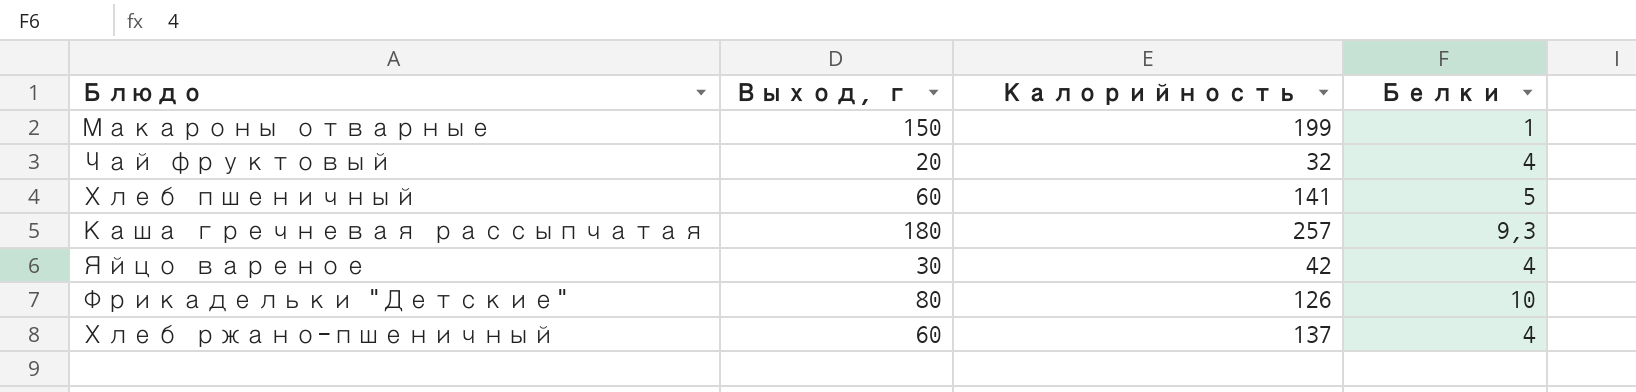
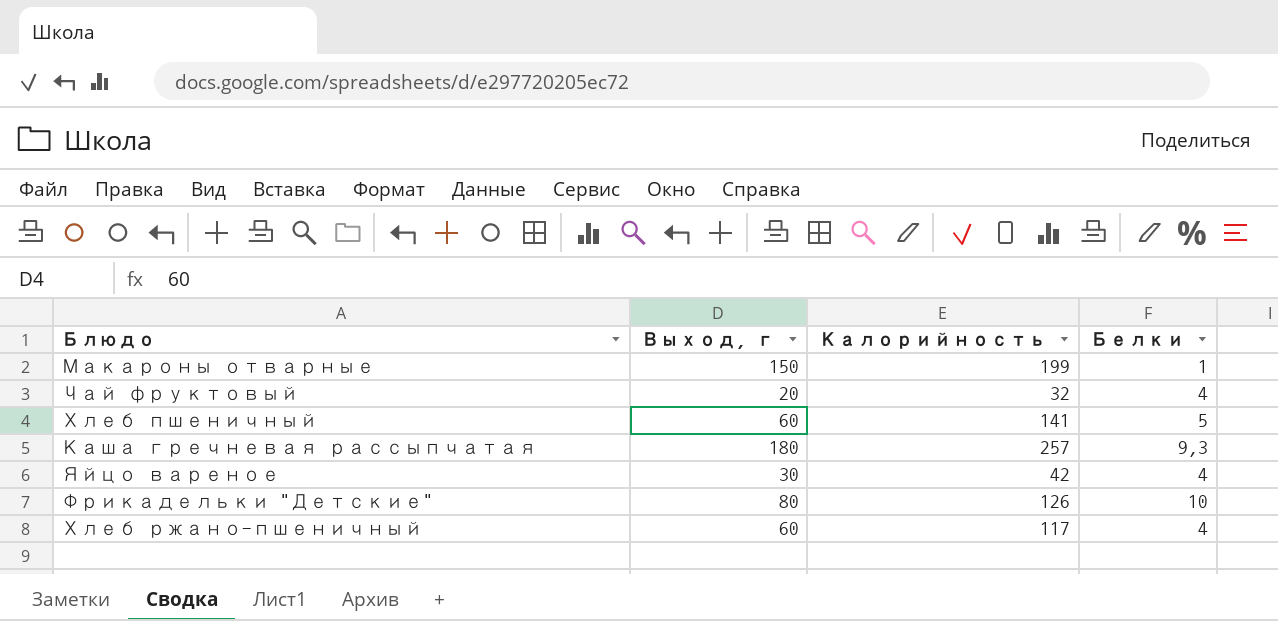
Хлеб ржано-пшеничный | Калорийность: 137 -> 117

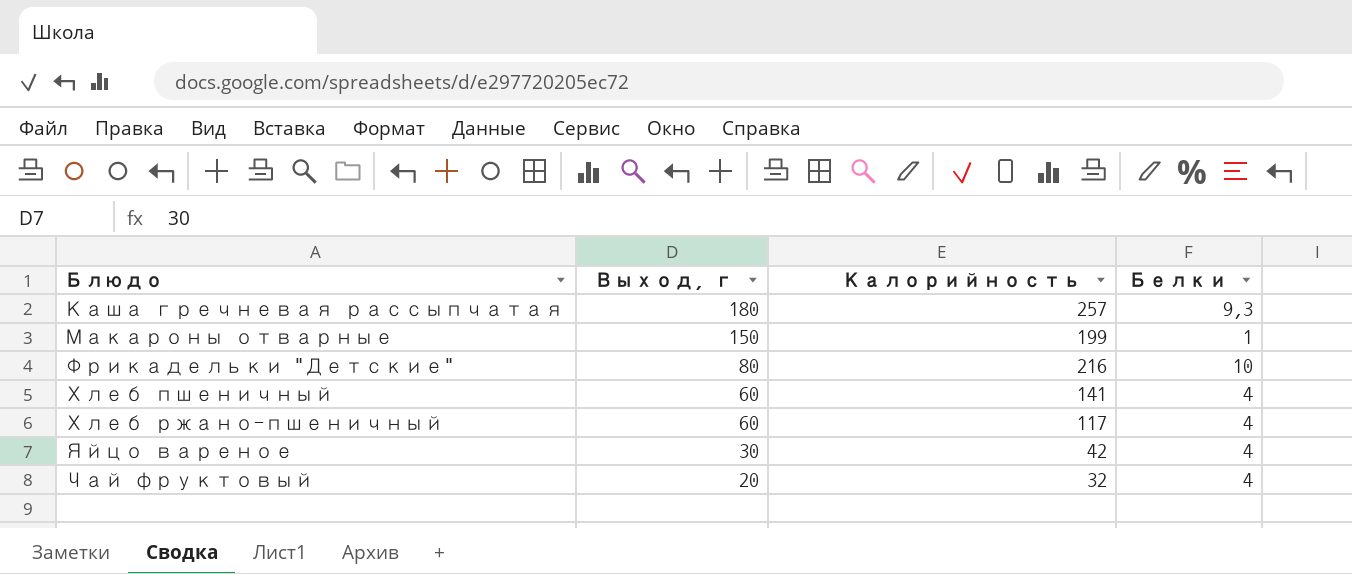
row order: none -> Выход, г descending
Фрикадельки "Детские" | Калорийность: 126 -> 216
Хлеб пшеничный | Белки: 5 -> 4

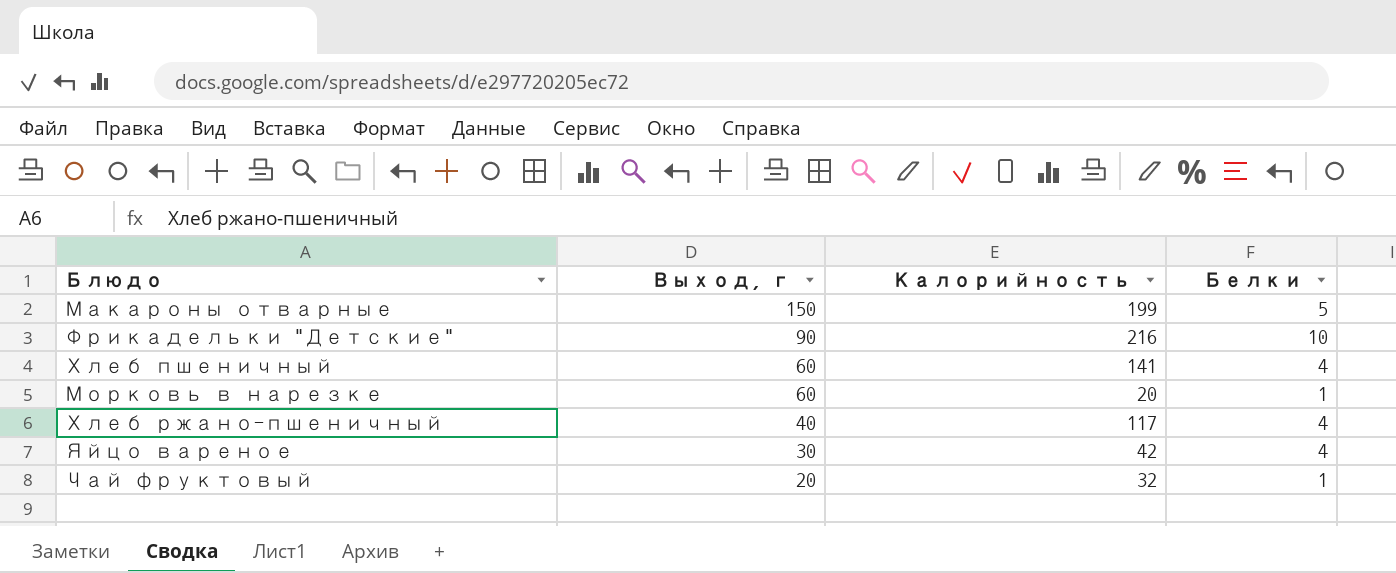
row Каша гречневая рассыпчатая: 180 | 257 | 9,3 -> none
Макароны отварные | Белки: 1 -> 5
Фрикадельки "Детские" | Выход, г: 80 -> 90
row Морковь в нарезке: none -> 60 | 20 | 1
Хлеб ржано-пшеничный | Выход, г: 60 -> 40
Чай фруктовый | Белки: 4 -> 1

